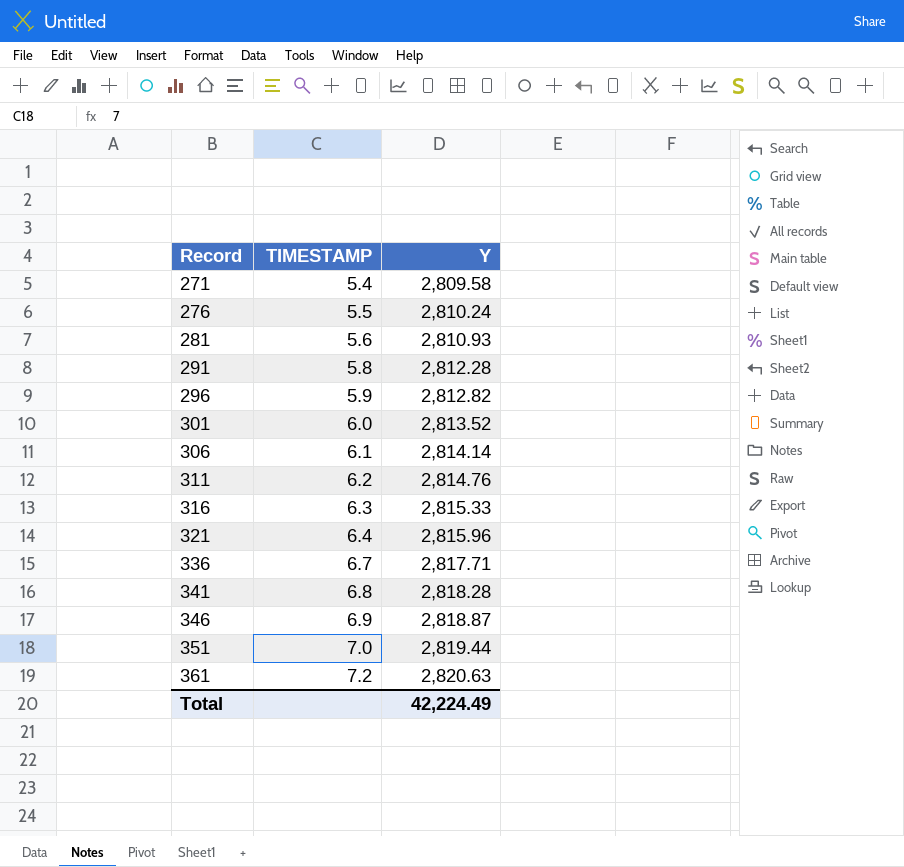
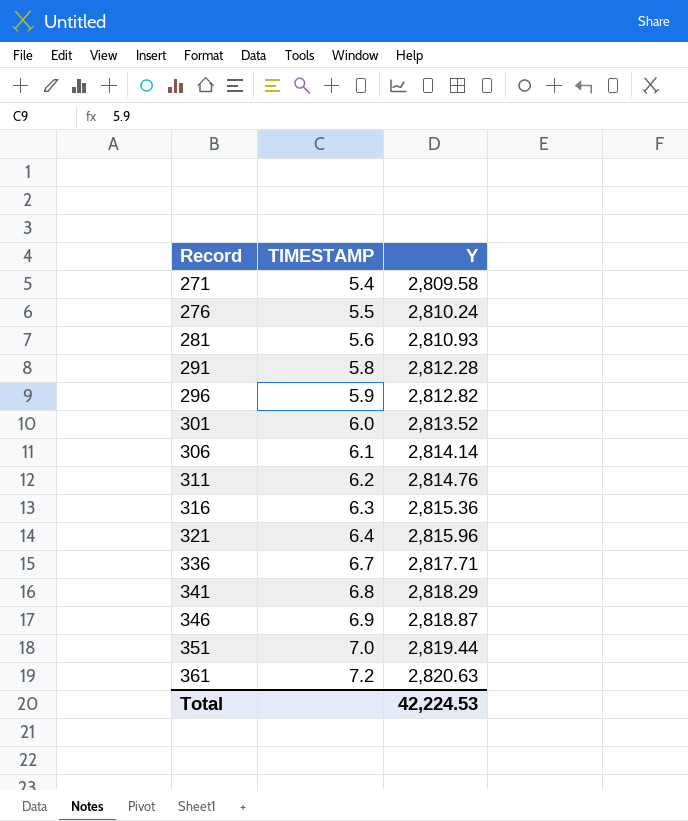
316 | Y: 2,815.33 -> 2,815.36
341 | Y: 2,818.28 -> 2,818.29
Total | Y: 42,224.49 -> 42,224.53

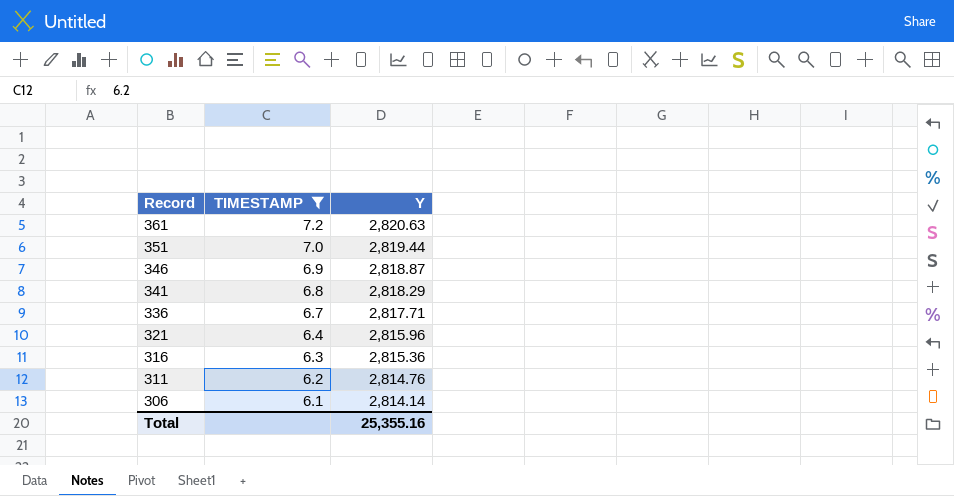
filter: none -> TIMESTAMP >= 6.1
row order: Record ascending -> Record descending
Total | Y: 42,224.53 -> 25,355.16

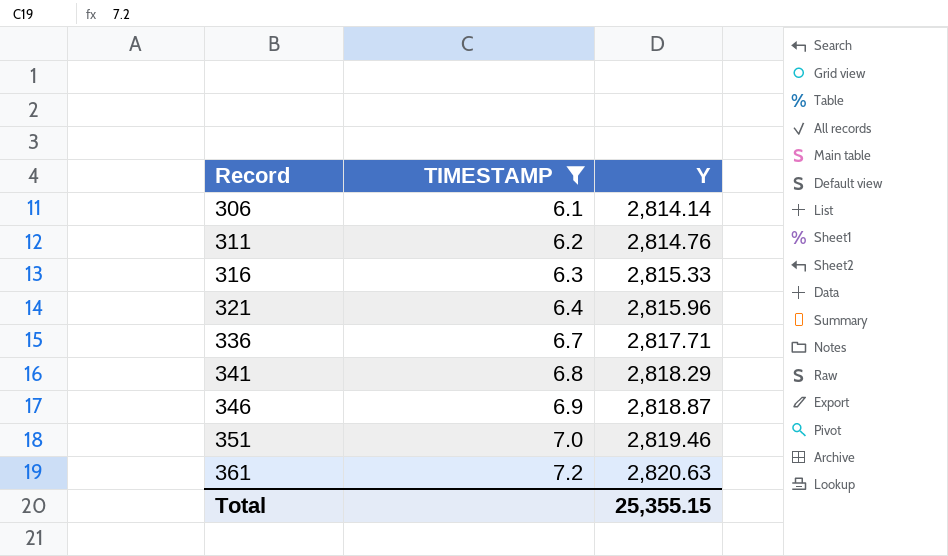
row order: Record descending -> Record ascending
316 | Y: 2,815.36 -> 2,815.33
351 | Y: 2,819.44 -> 2,819.46
Total | Y: 25,355.16 -> 25,355.15

